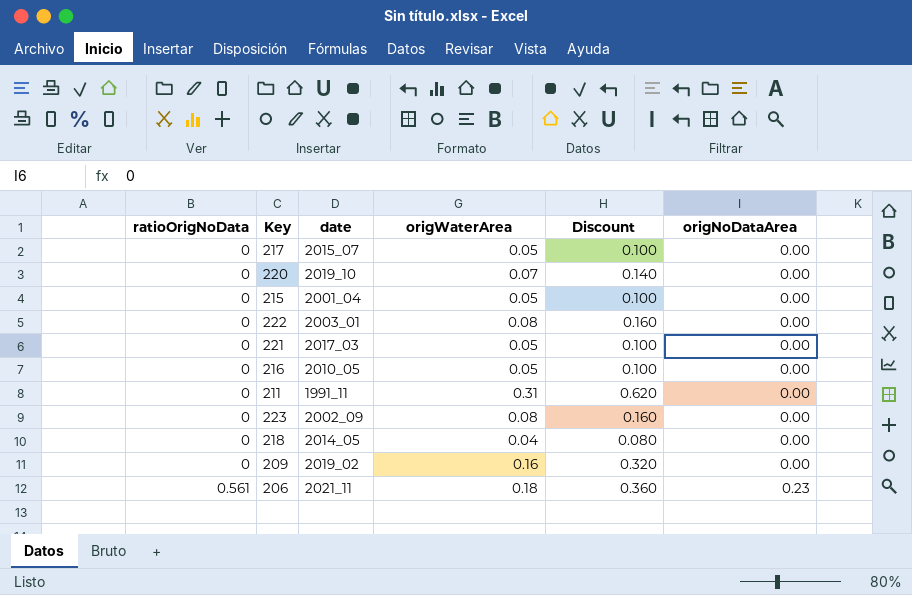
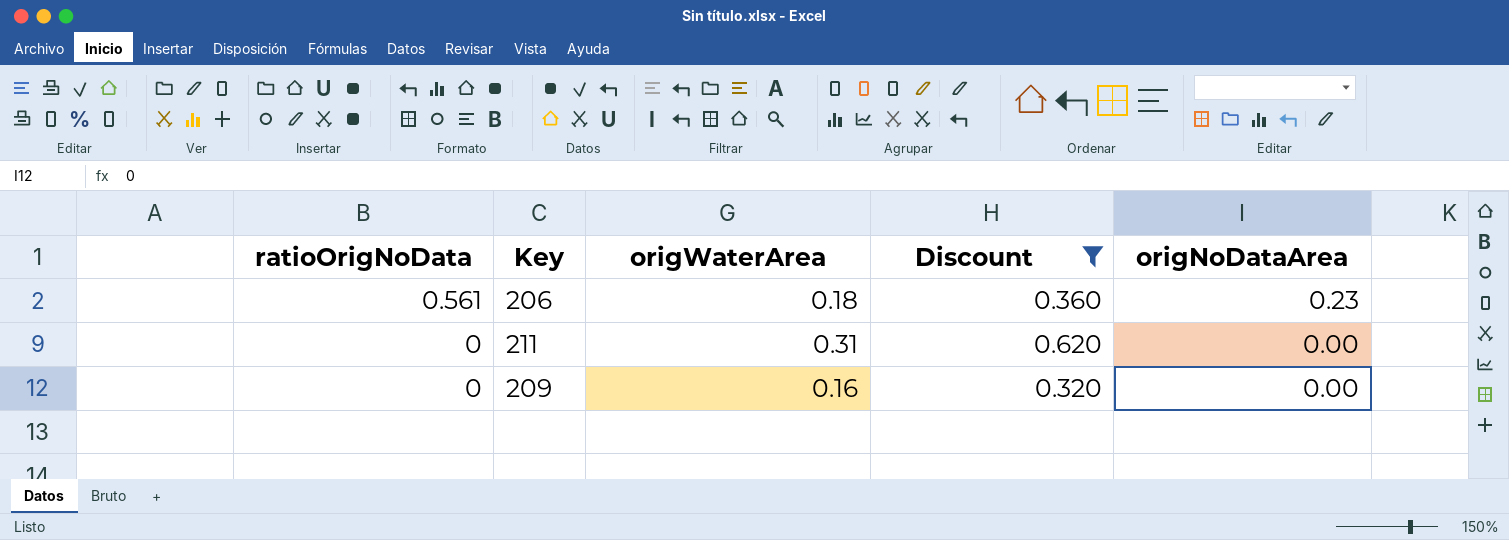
filter: none -> Discount >= 0.320
row order: ratioOrigNoData ascending -> ratioOrigNoData descending
column date | position: 3 -> none

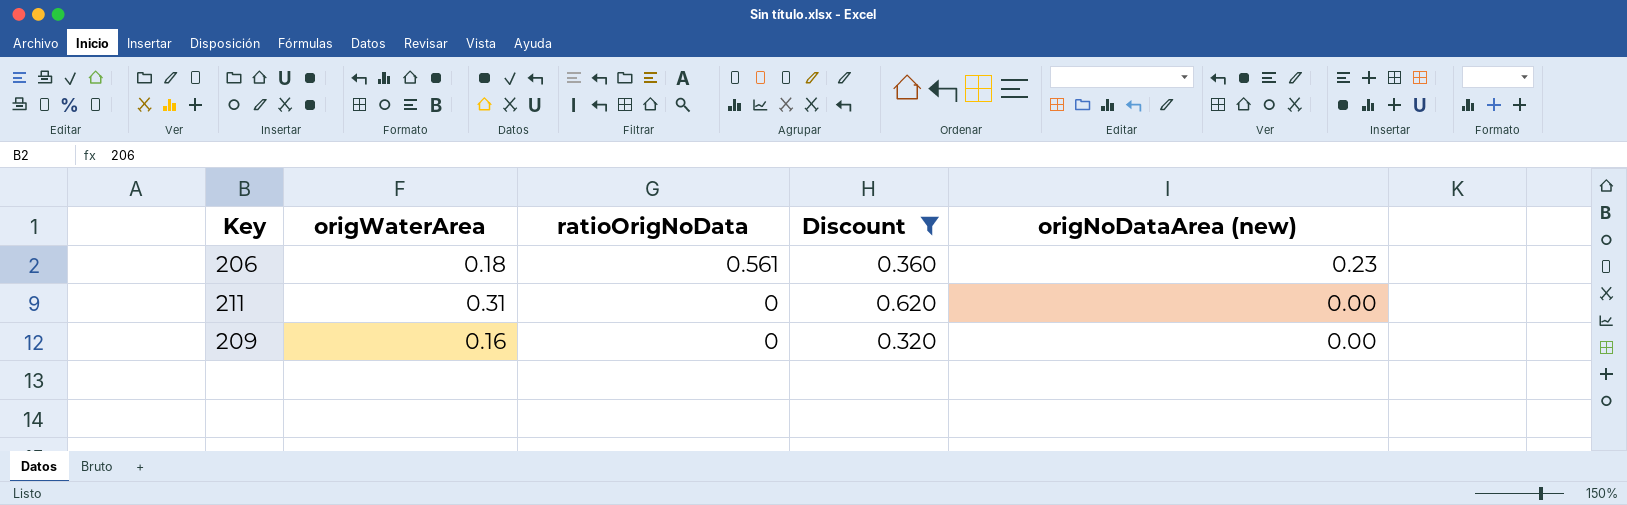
column ratioOrigNoData | position: 1 -> 3
column name: origNoDataArea -> origNoDataArea (new)

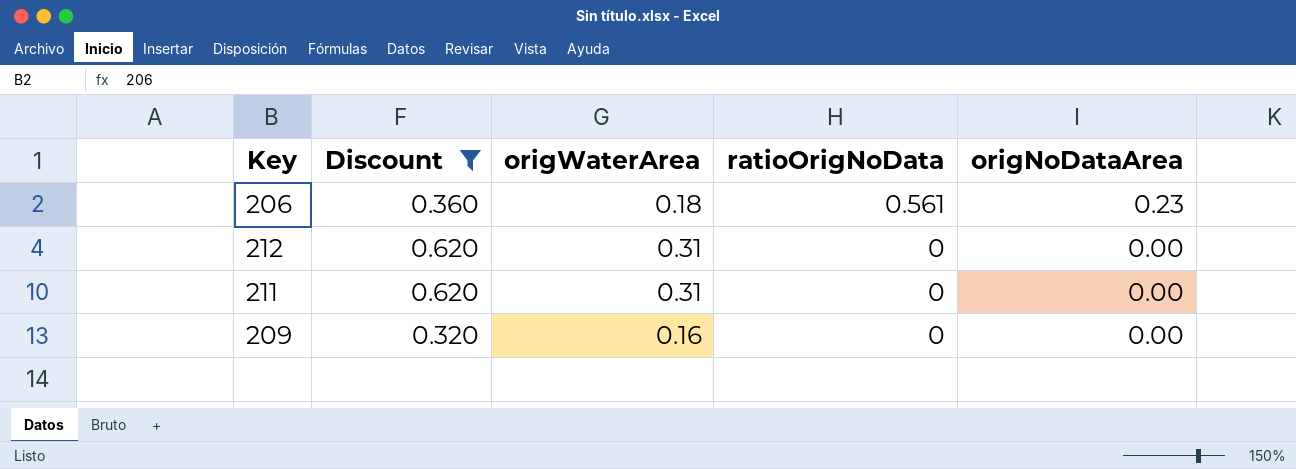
column Discount | position: 4 -> 2
column name: origNoDataArea (new) -> origNoDataArea
row 212: none -> 0.620 | 0.31 | 0 | 0.00

